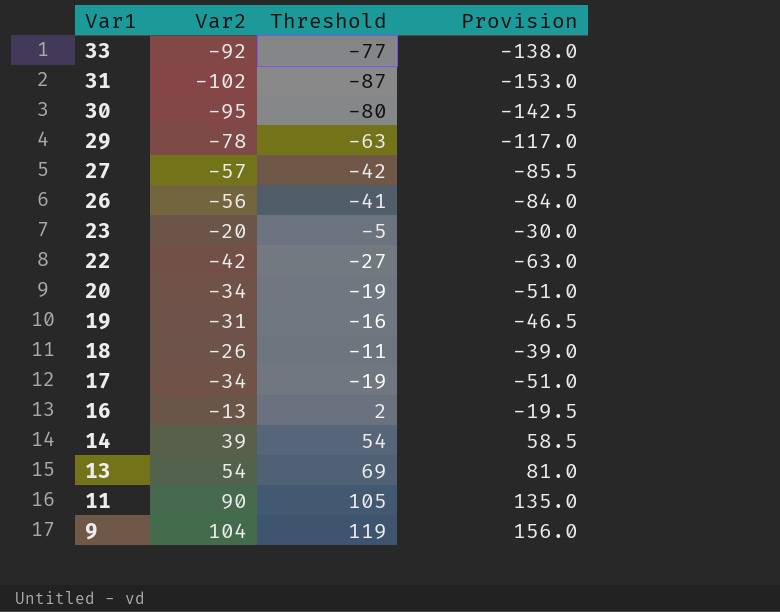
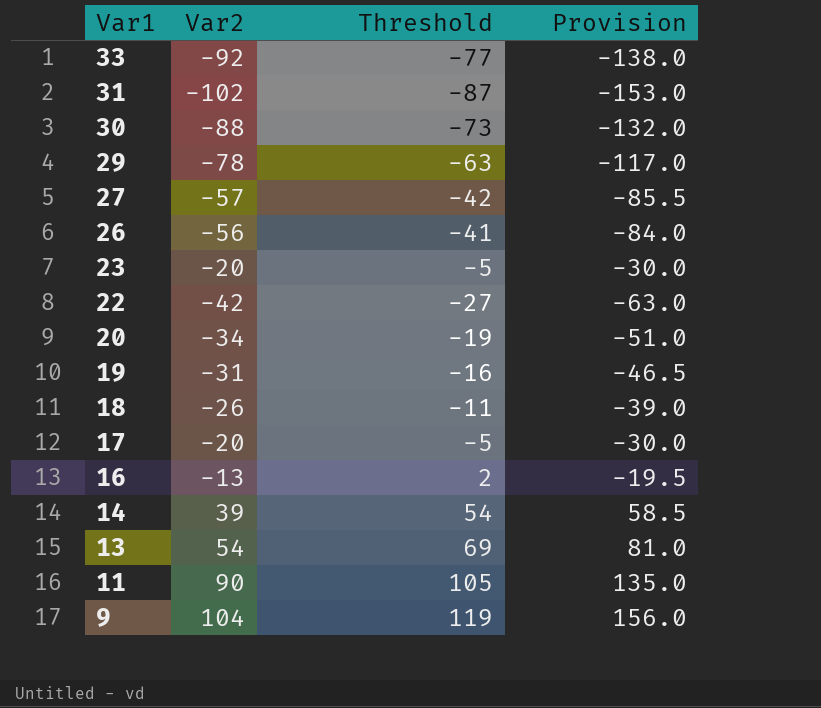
30 | Var2: -95 -> -88
30 | Threshold: -80 -> -73
30 | Provision: -142.5 -> -132.0
17 | Var2: -34 -> -20
17 | Threshold: -19 -> -5
17 | Provision: -51.0 -> -30.0

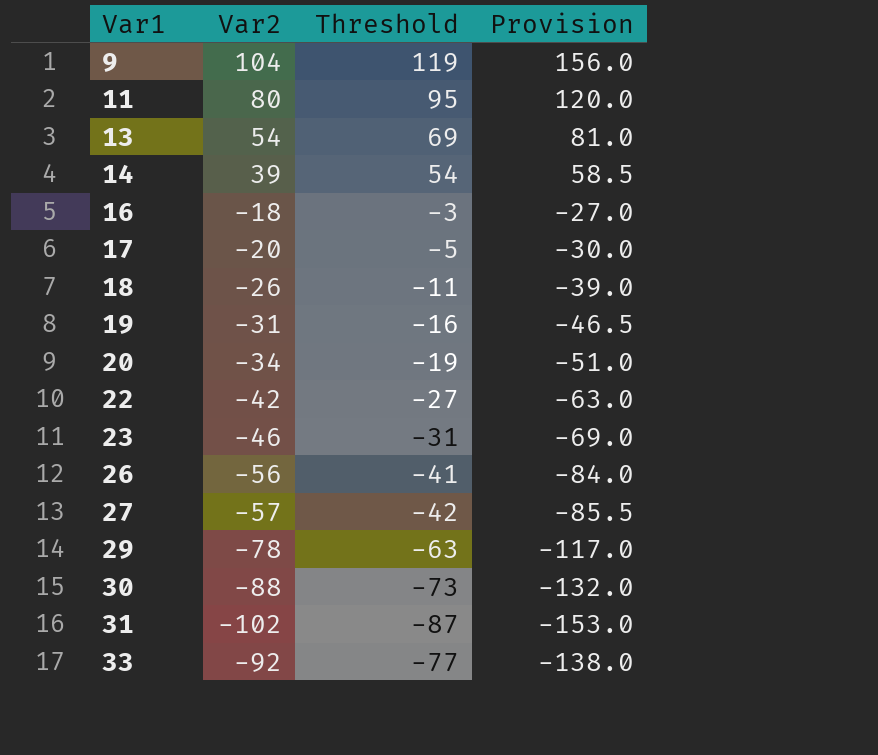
row order: Var1 descending -> Var1 ascending
11 | Var2: 90 -> 80
11 | Threshold: 105 -> 95
11 | Provision: 135.0 -> 120.0
16 | Var2: -13 -> -18
16 | Threshold: 2 -> -3
16 | Provision: -19.5 -> -27.0
23 | Var2: -20 -> -46
23 | Threshold: -5 -> -31
23 | Provision: -30.0 -> -69.0

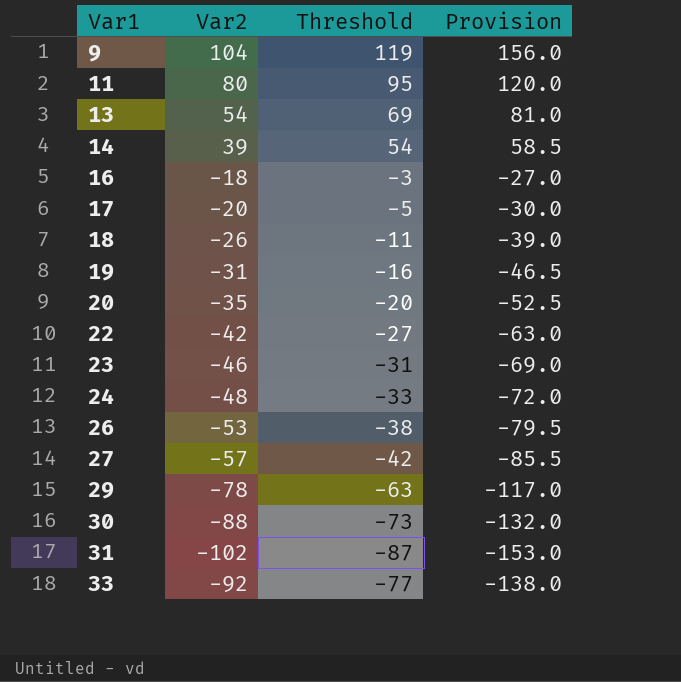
20 | Var2: -34 -> -35
20 | Threshold: -19 -> -20
20 | Provision: -51.0 -> -52.5
row 24: none -> -48 | -33 | -72.0
26 | Var2: -56 -> -53
26 | Threshold: -41 -> -38
26 | Provision: -84.0 -> -79.5

